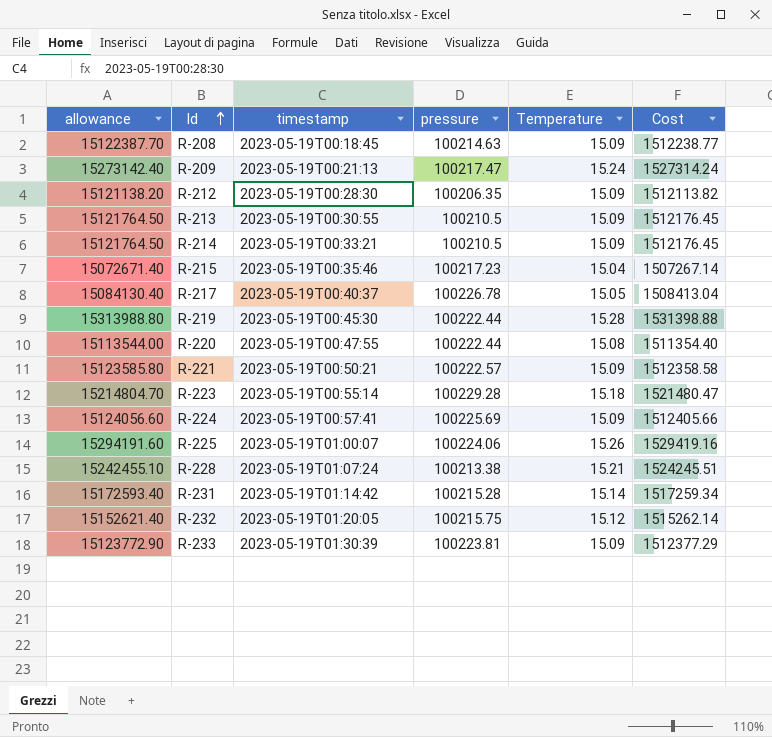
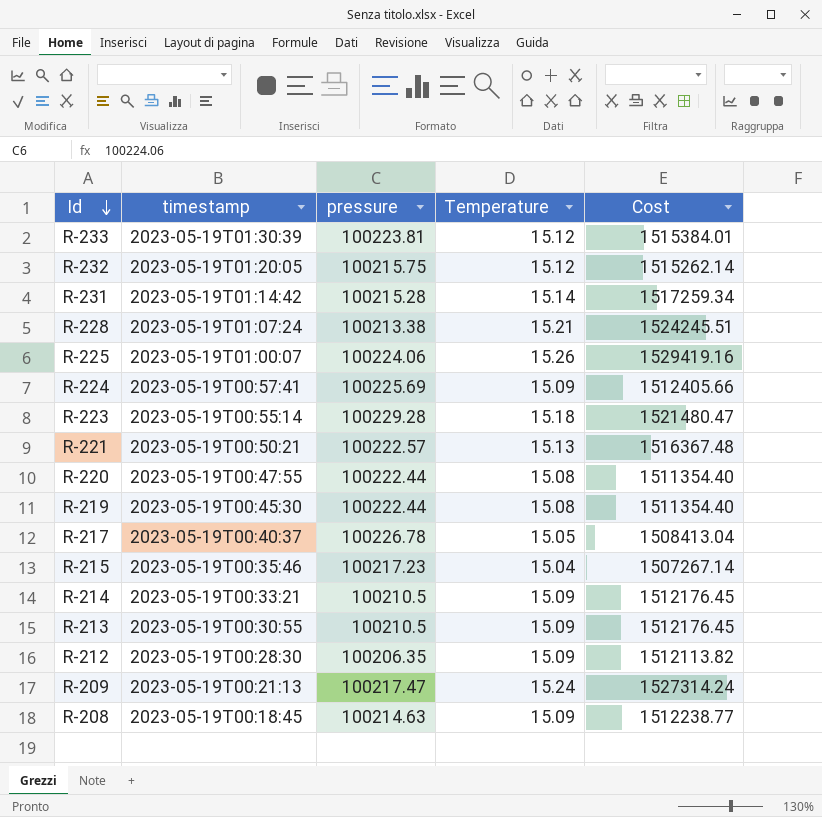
row order: Id ascending -> Id descending
column allowance | formula: [Cost] * 10 -> none
R-233 | Temperature: 15.09 -> 15.12
R-233 | Cost: 1512377.29 -> 1515384.01
R-221 | Temperature: 15.09 -> 15.13
R-221 | Cost: 1512358.58 -> 1516367.48
R-219 | Temperature: 15.28 -> 15.08
R-219 | Cost: 1531398.88 -> 1511354.40

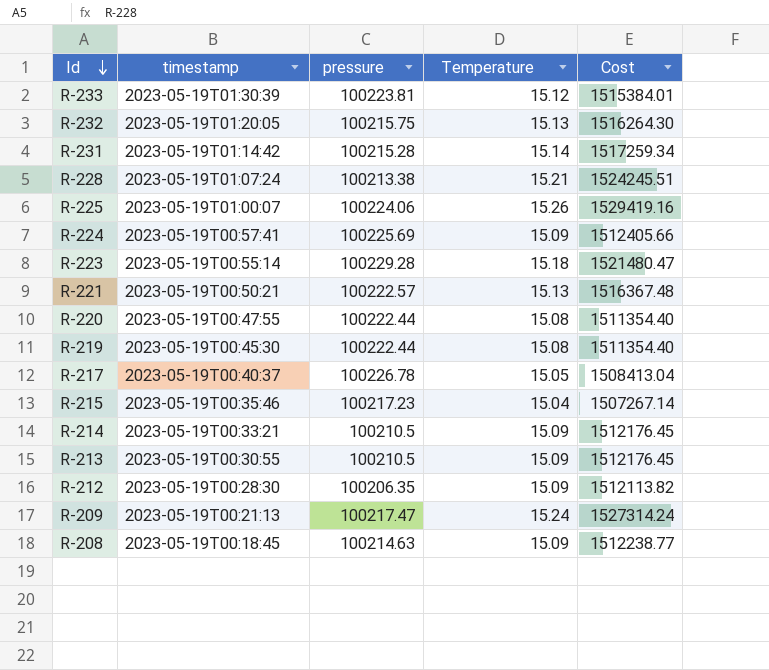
R-232 | Temperature: 15.12 -> 15.13
R-232 | Cost: 1515262.14 -> 1516264.30

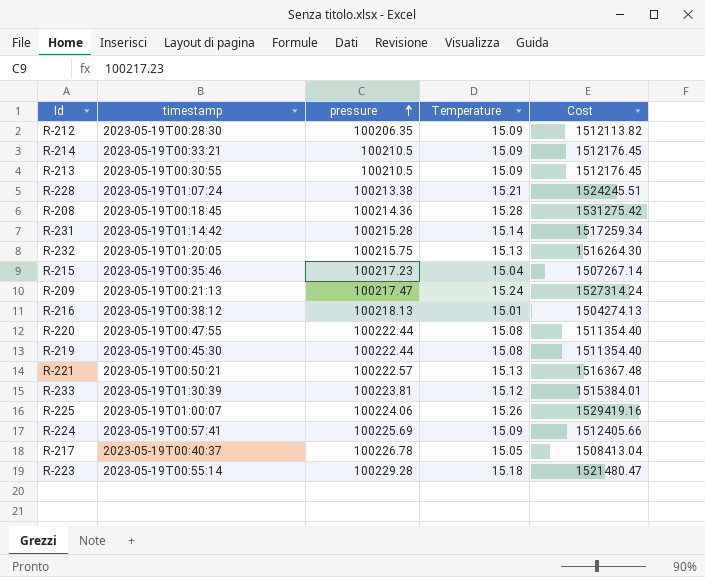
row order: Id descending -> pressure ascending
R-208 | pressure: 100214.63 -> 100214.36
R-208 | Temperature: 15.09 -> 15.28
R-208 | Cost: 1512238.77 -> 1531275.42
row R-216: none -> 2023-05-19T00:38:12 | 100218.13 | 15.01 | 1504274.13

